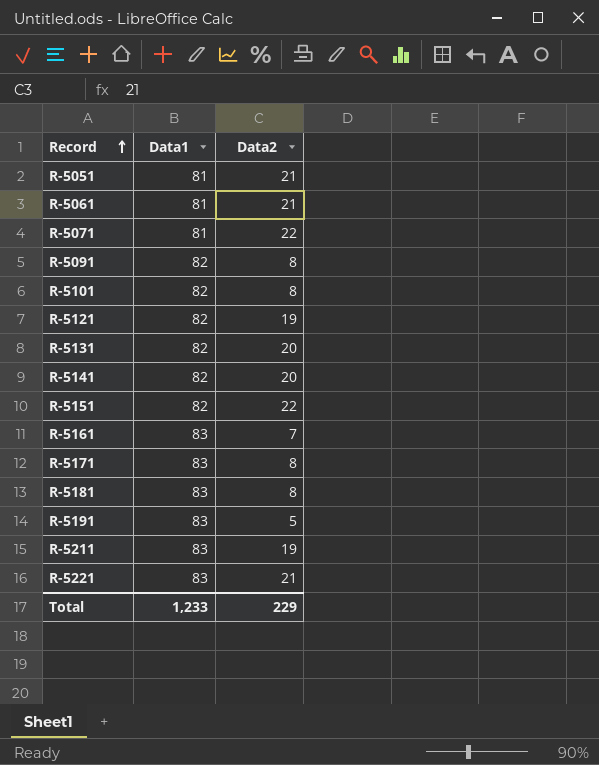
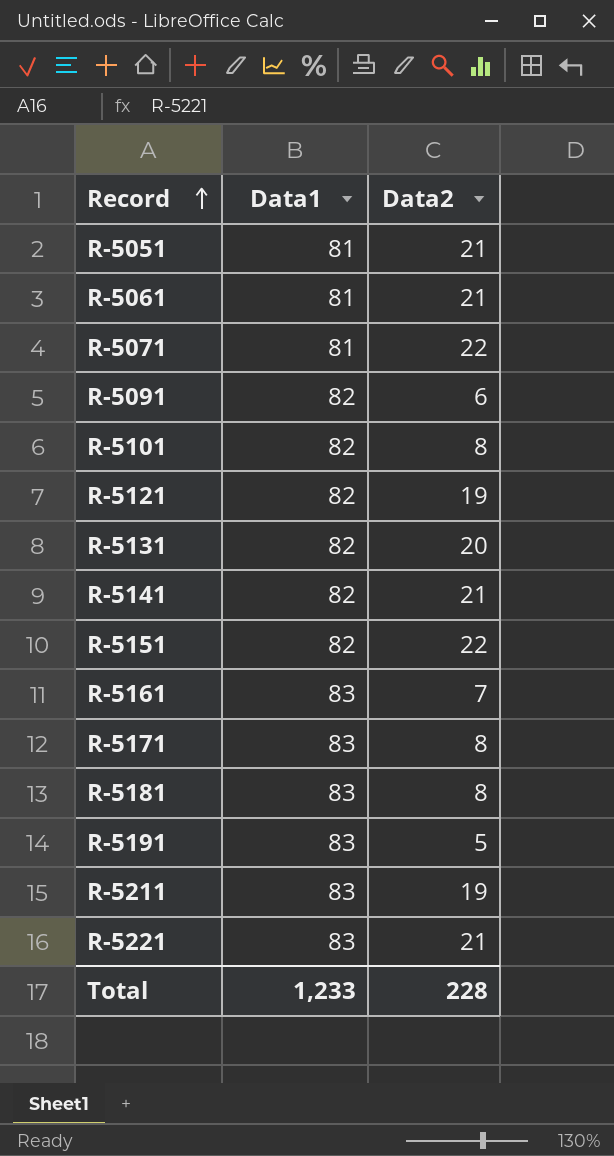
R-5091 | Data2: 8 -> 6
R-5141 | Data2: 20 -> 21
Total | Data2: 229 -> 228

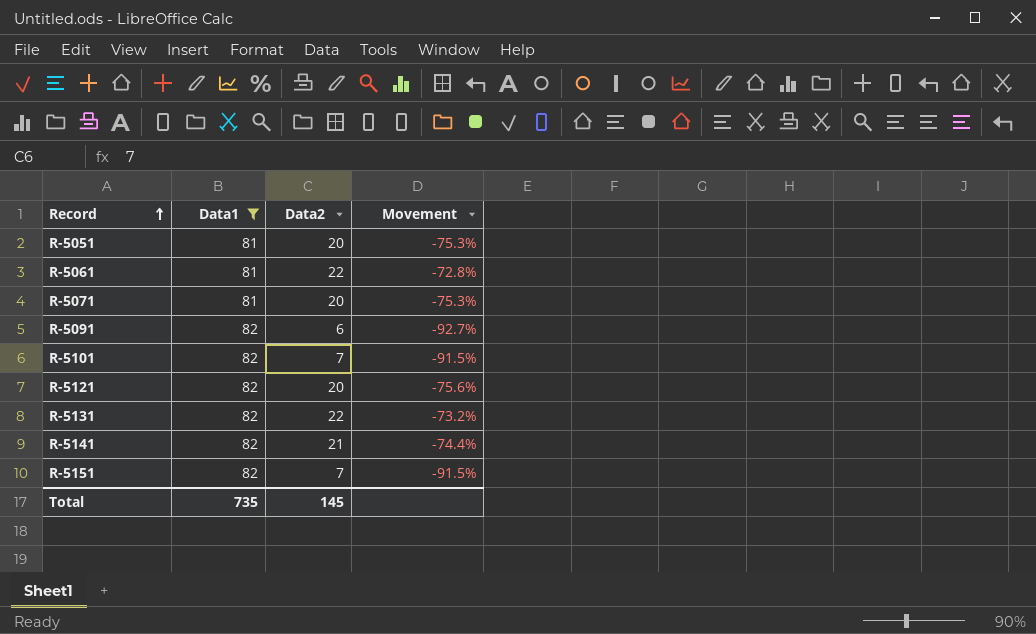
filter: none -> Data1 != 83
column Movement | formula: none -> ([Data2] - [Data1]) / [Data1]
R-5051 | Data2: 21 -> 20
R-5061 | Data2: 21 -> 22
R-5071 | Data2: 22 -> 20
R-5101 | Data2: 8 -> 7
R-5121 | Data2: 19 -> 20
R-5131 | Data2: 20 -> 22
R-5151 | Data2: 22 -> 7
Total | Data1: 1,233 -> 735
Total | Data2: 228 -> 145

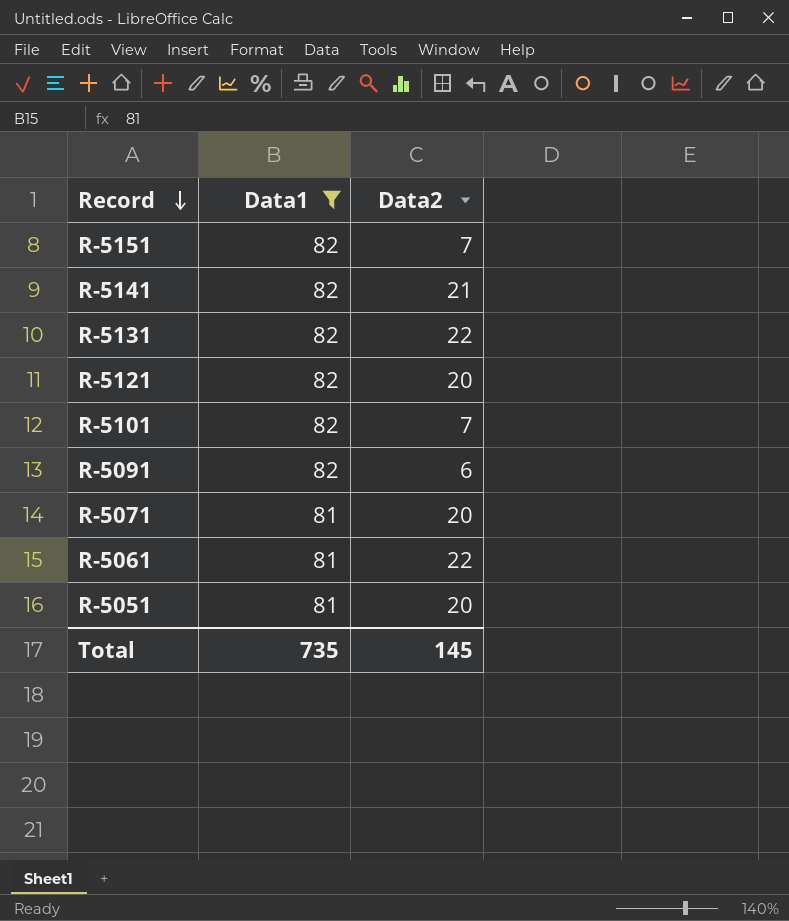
row order: Record ascending -> Record descending
column Movement | formula: ([Data2] - [Data1]) / [Data1] -> none

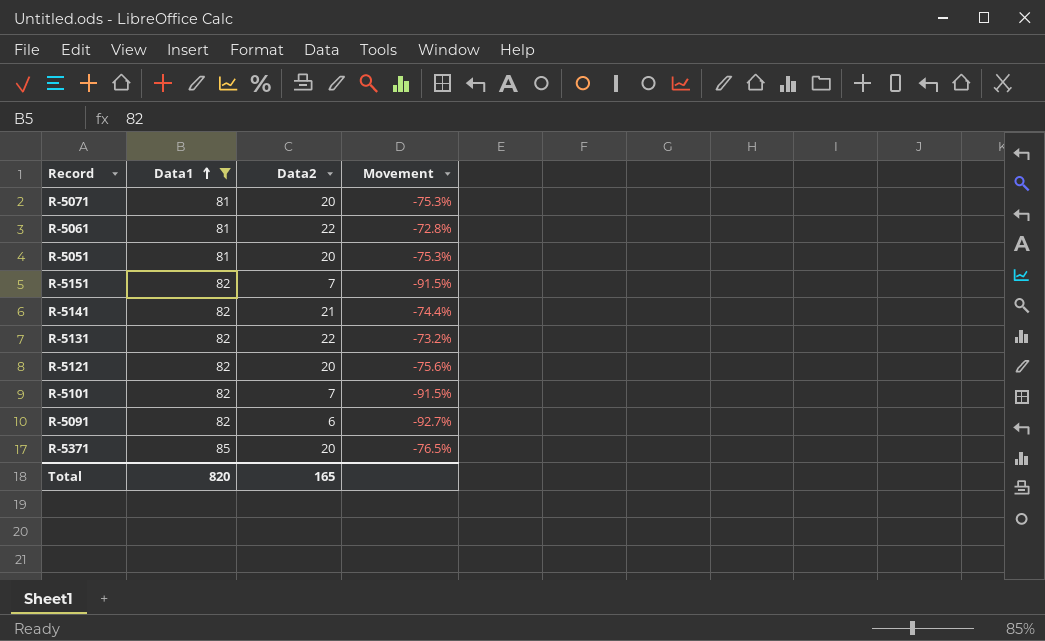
row order: Record descending -> Data1 ascending
column Movement | formula: none -> ([Data2] - [Data1]) / [Data1]
row R-5371: none -> 85 | 20 | -76.5%
Total | Data1: 735 -> 820
Total | Data2: 145 -> 165

